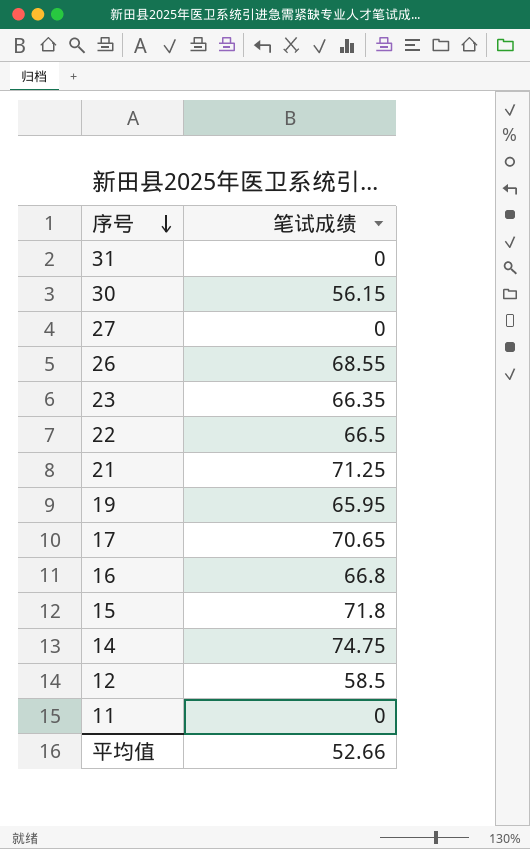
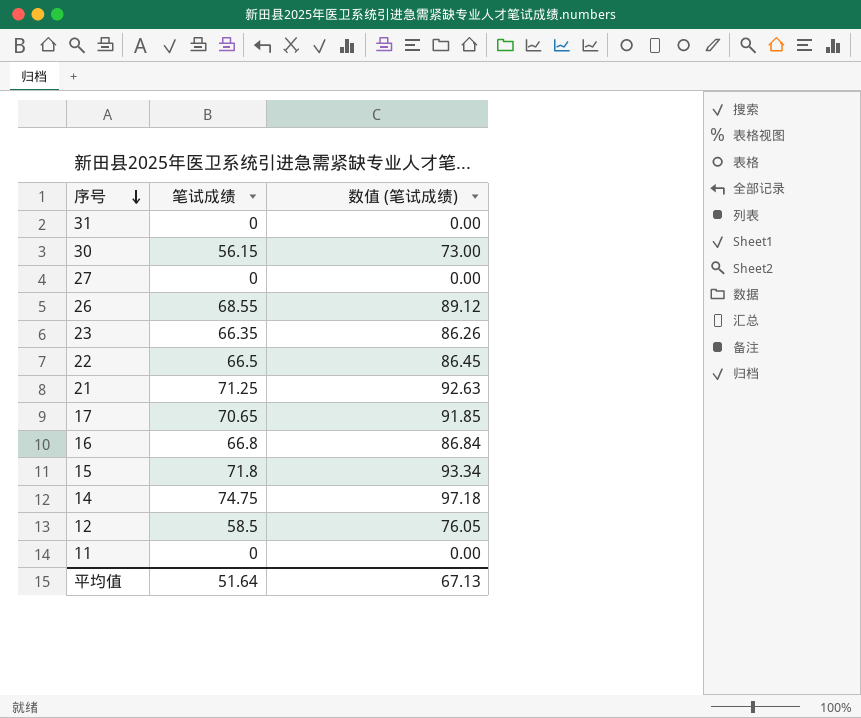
column 数值 (笔试成绩) | formula: none -> [笔试成绩] * 1.3
row 19: 65.95 -> none
平均值 | 笔试成绩: 52.66 -> 51.64

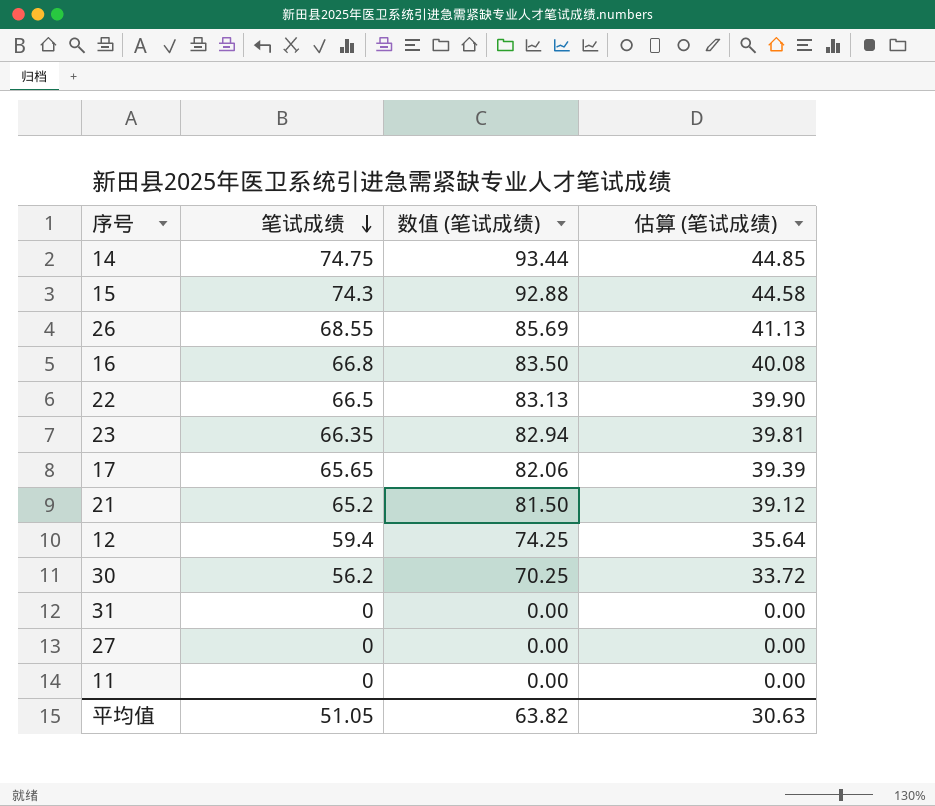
row order: 序号 descending -> 笔试成绩 descending
column 数值 (笔试成绩) | formula: [笔试成绩] * 1.3 -> [笔试成绩] * 1.25
column 估算 (笔试成绩) | formula: none -> [笔试成绩] * 0.6
15 | 笔试成绩: 71.8 -> 74.3
17 | 笔试成绩: 70.65 -> 65.65
21 | 笔试成绩: 71.25 -> 65.2
12 | 笔试成绩: 58.5 -> 59.4
30 | 笔试成绩: 56.15 -> 56.2
平均值 | 笔试成绩: 51.64 -> 51.05
平均值 | 数值 (笔试成绩): 67.13 -> 63.82

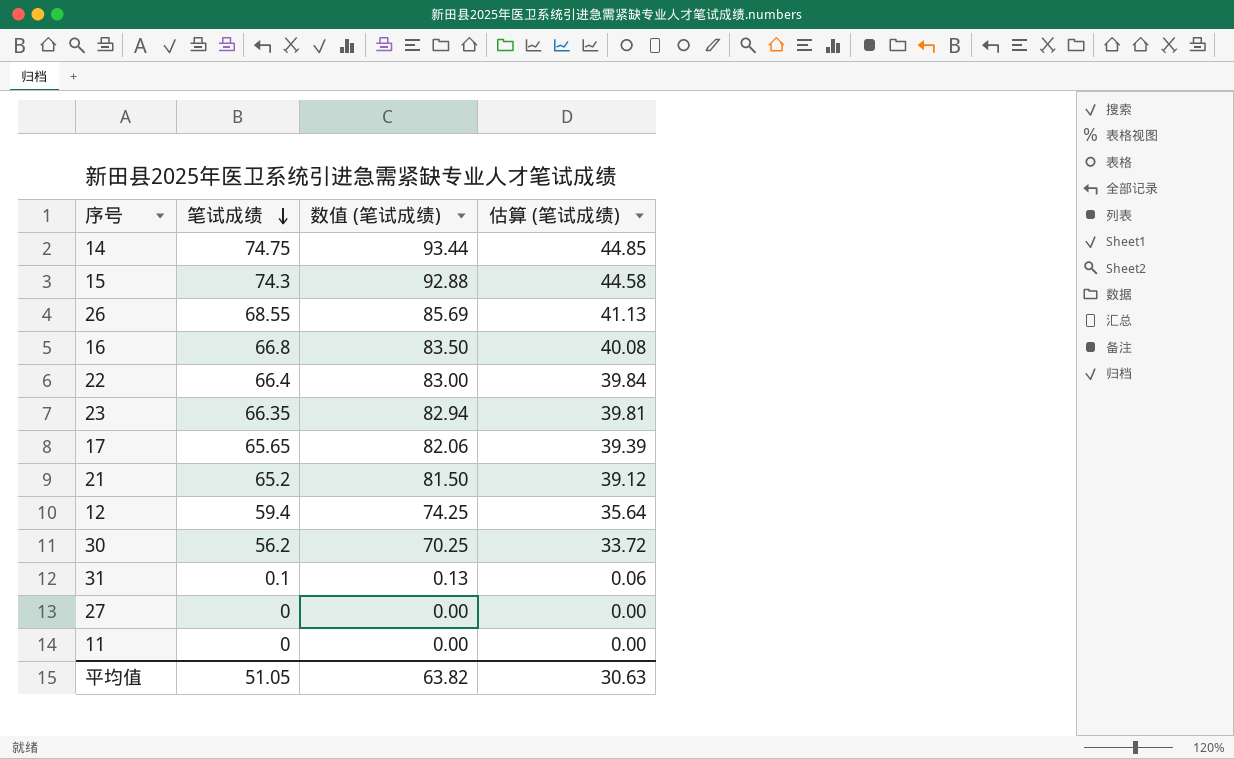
22 | 笔试成绩: 66.5 -> 66.4
22 | 数值 (笔试成绩): 83.13 -> 83.00
22 | 估算 (笔试成绩): 39.90 -> 39.84
31 | 笔试成绩: 0 -> 0.1
31 | 数值 (笔试成绩): 0.00 -> 0.13
31 | 估算 (笔试成绩): 0.00 -> 0.06

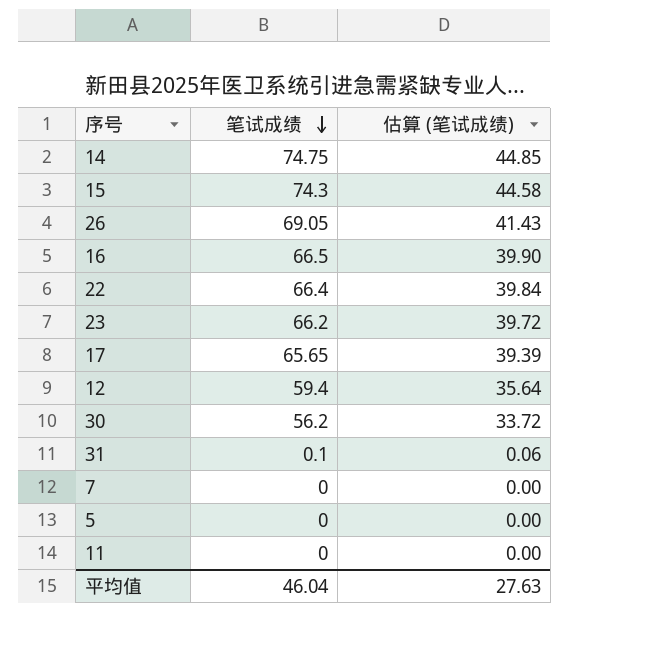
column 数值 (笔试成绩) | formula: [笔试成绩] * 1.25 -> none
row 21: 65.2 | 81.50 | 39.12 -> none
row 27: 0 | 0.00 | 0.00 -> none
26 | 笔试成绩: 68.55 -> 69.05
26 | 估算 (笔试成绩): 41.13 -> 41.43
16 | 笔试成绩: 66.8 -> 66.5
16 | 估算 (笔试成绩): 40.08 -> 39.90
23 | 笔试成绩: 66.35 -> 66.2
23 | 估算 (笔试成绩): 39.81 -> 39.72
row 7: none -> 0 | 0.00
row 5: none -> 0 | 0.00
平均值 | 笔试成绩: 51.05 -> 46.04
平均值 | 估算 (笔试成绩): 30.63 -> 27.63

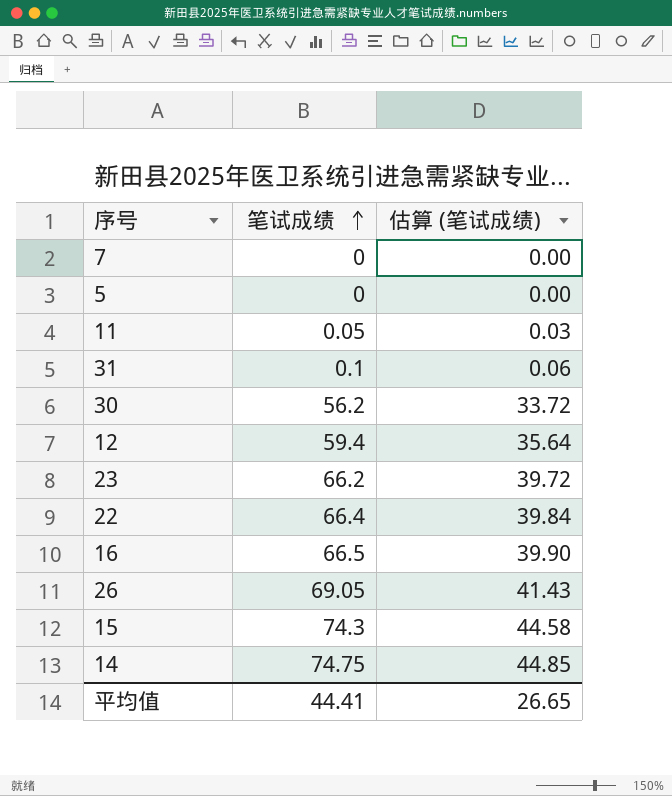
row order: 笔试成绩 descending -> 笔试成绩 ascending
row 17: 65.65 | 39.39 -> none
11 | 笔试成绩: 0 -> 0.05
11 | 估算 (笔试成绩): 0.00 -> 0.03
平均值 | 笔试成绩: 46.04 -> 44.41
平均值 | 估算 (笔试成绩): 27.63 -> 26.65

